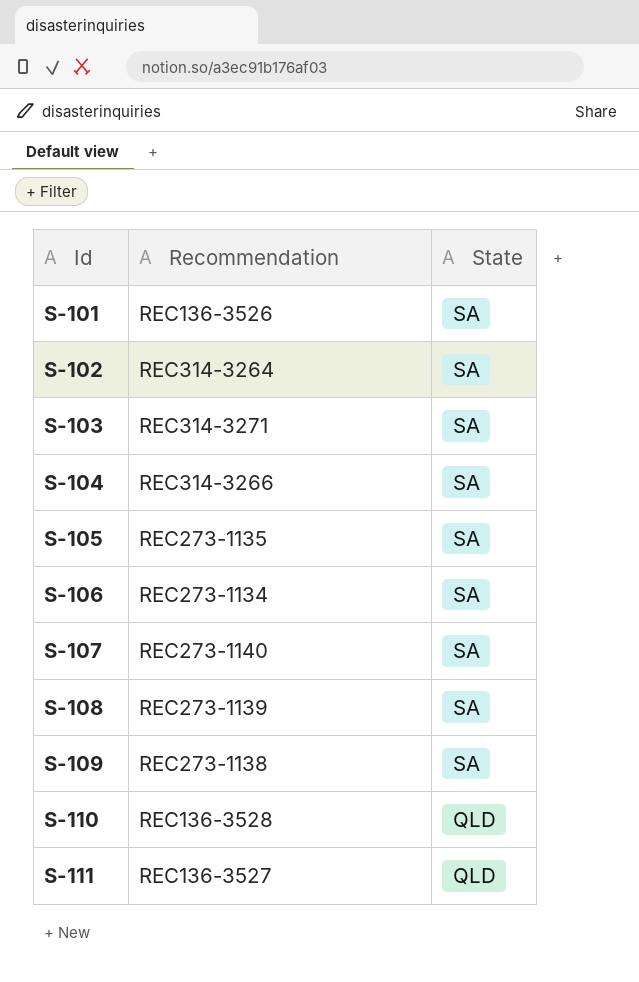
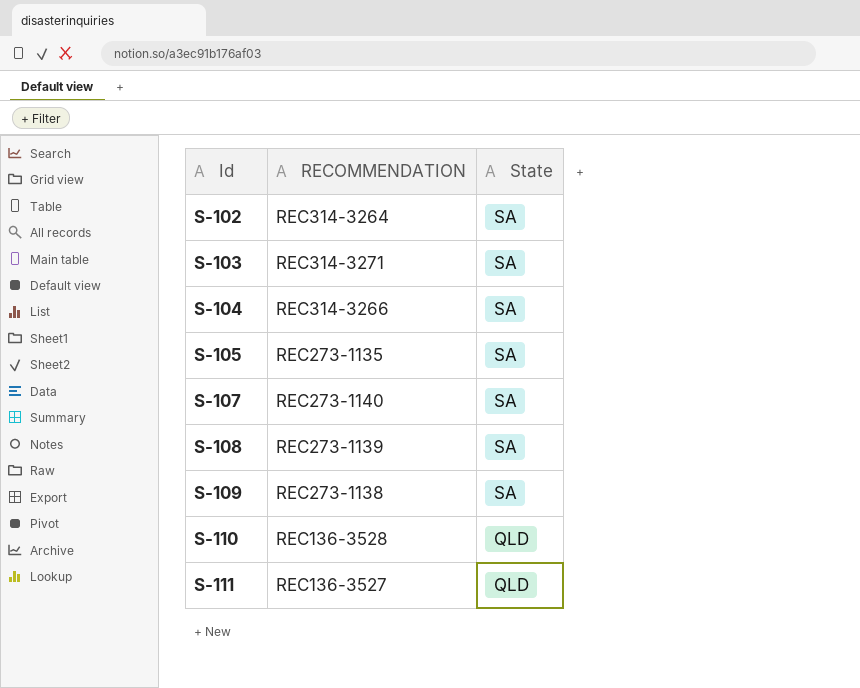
column name: Recommendation -> RECOMMENDATION
row S-101: REC136-3526 | SA -> none
row S-106: REC273-1134 | SA -> none

